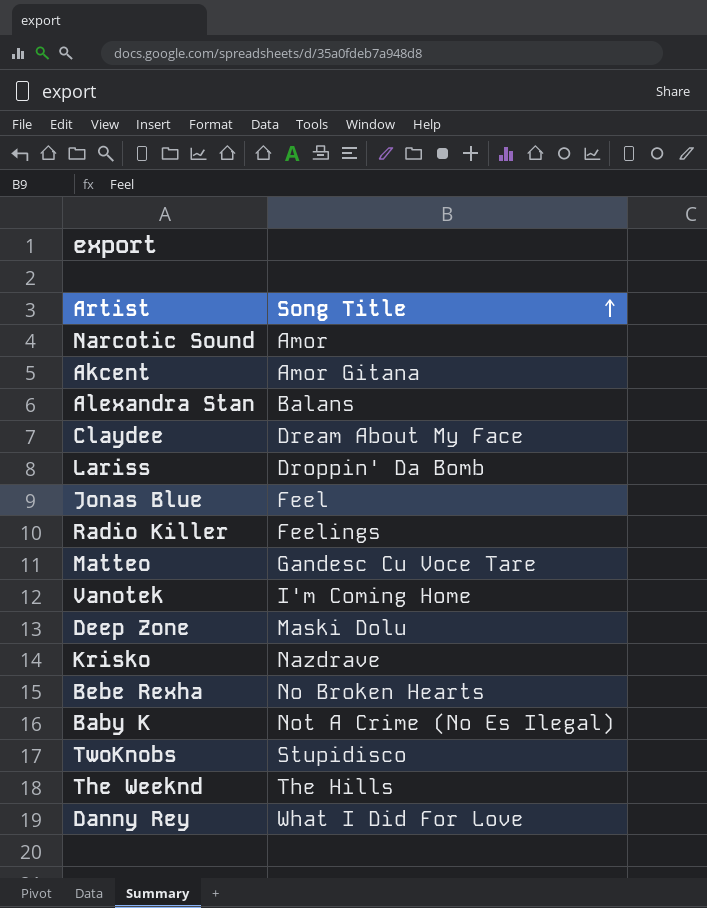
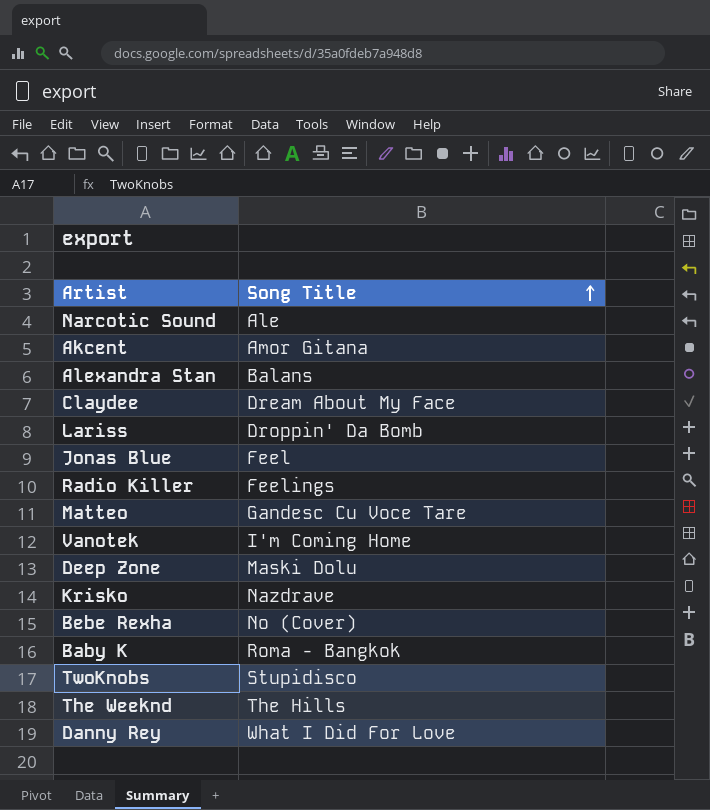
Narcotic Sound | Song Title: Amor -> Ale
Bebe Rexha | Song Title: No Broken Hearts -> No (Cover)
Baby K | Song Title: Not A Crime (No Es Ilegal) -> Roma - Bangkok

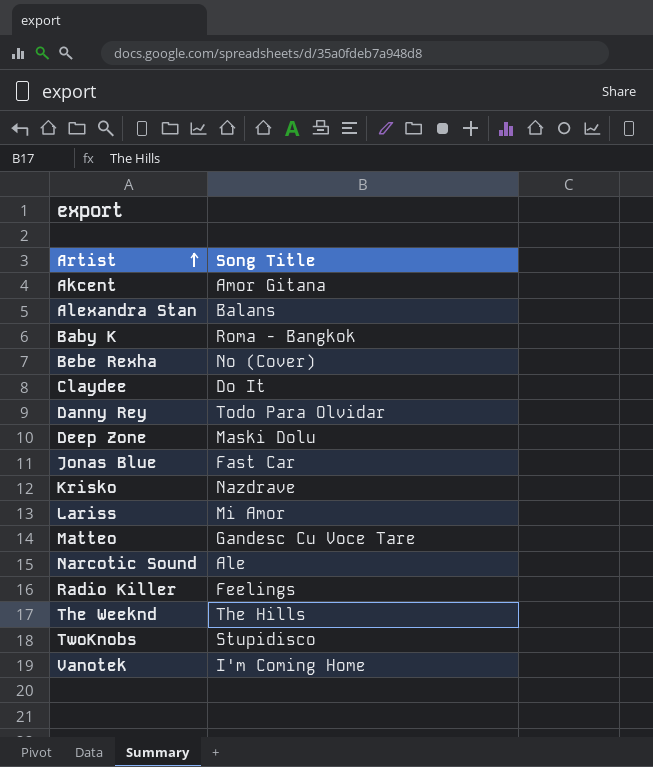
row order: Song Title ascending -> Artist ascending
Claydee | Song Title: Dream About My Face -> Do It
Danny Rey | Song Title: What I Did For Love -> Todo Para Olvidar
Jonas Blue | Song Title: Feel -> Fast Car
Lariss | Song Title: Droppin' Da Bomb -> Mi Amor

